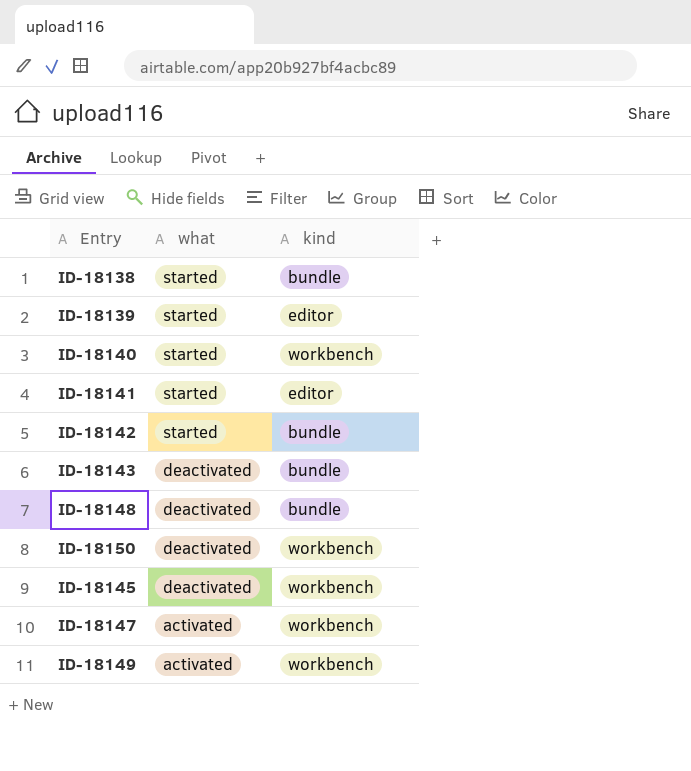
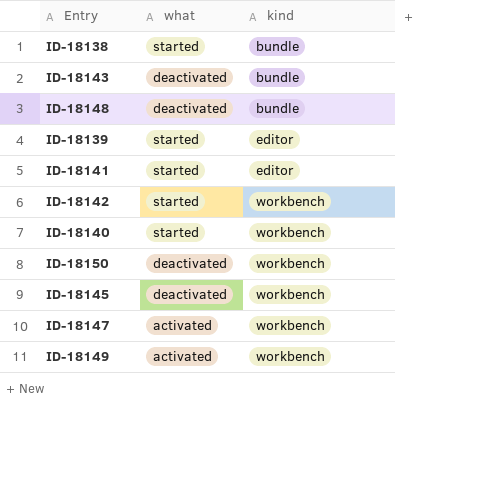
row order: what descending -> kind ascending
ID-18142 | kind: bundle -> workbench

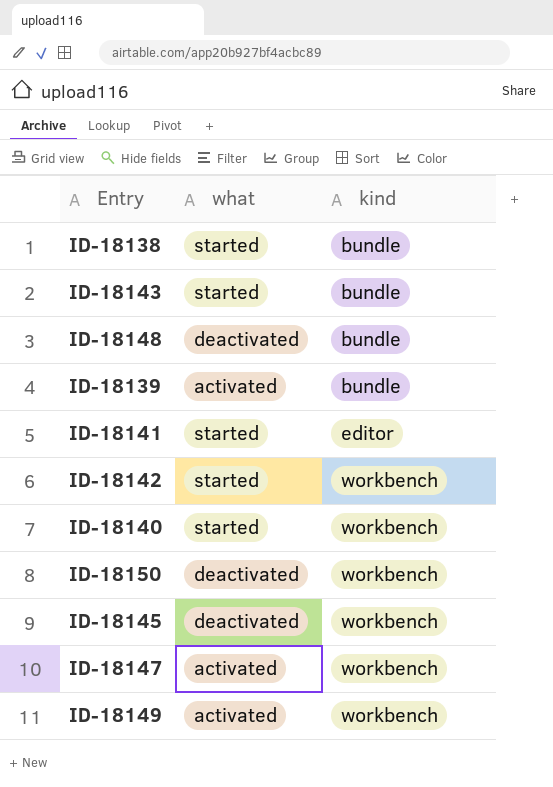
ID-18143 | what: deactivated -> started
ID-18139 | what: started -> activated
ID-18139 | kind: editor -> bundle

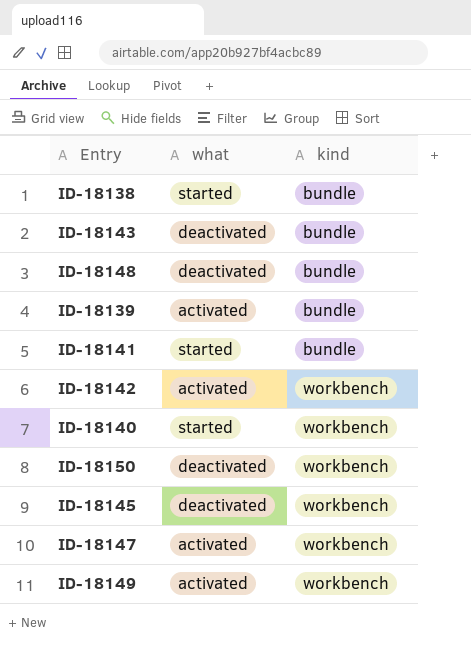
ID-18143 | what: started -> deactivated
ID-18141 | kind: editor -> bundle
ID-18142 | what: started -> activated

